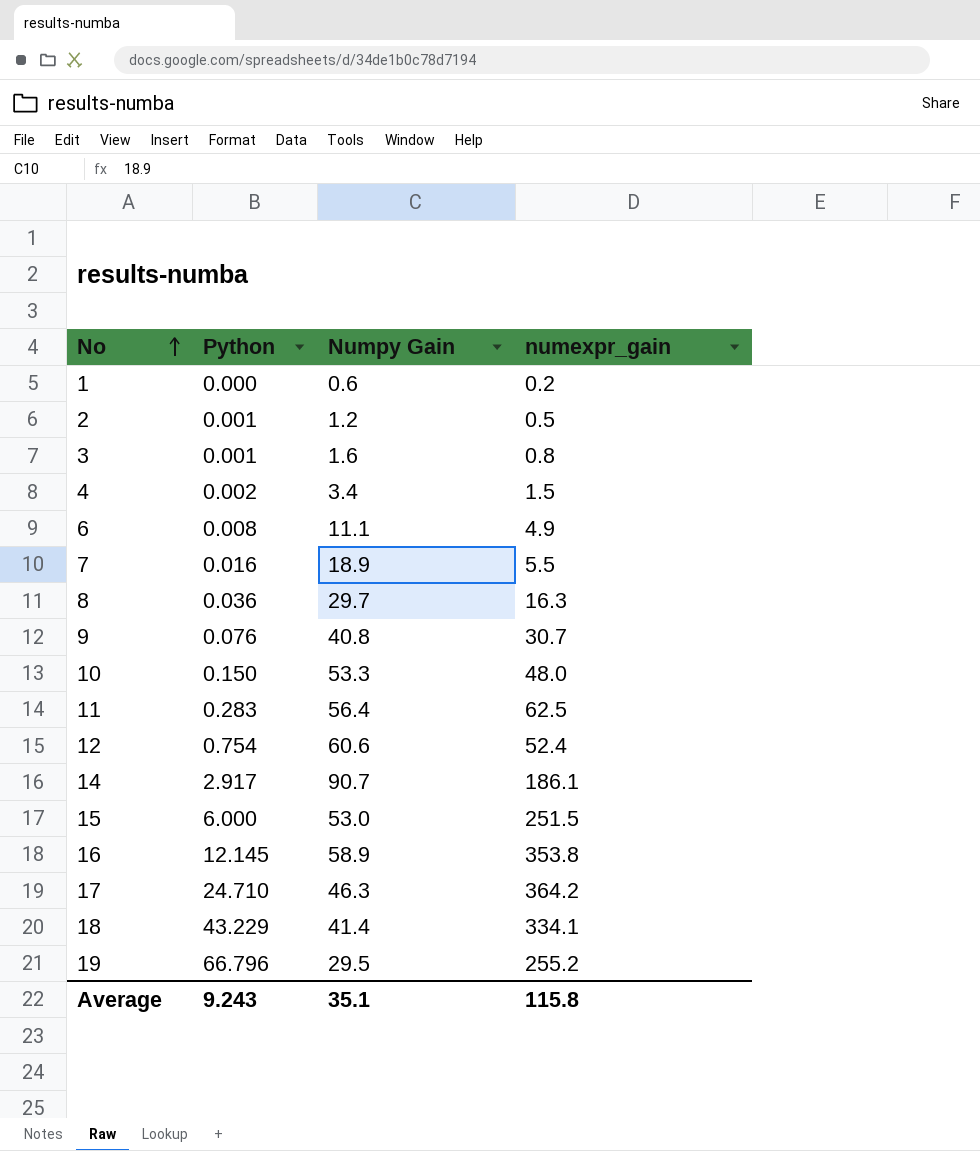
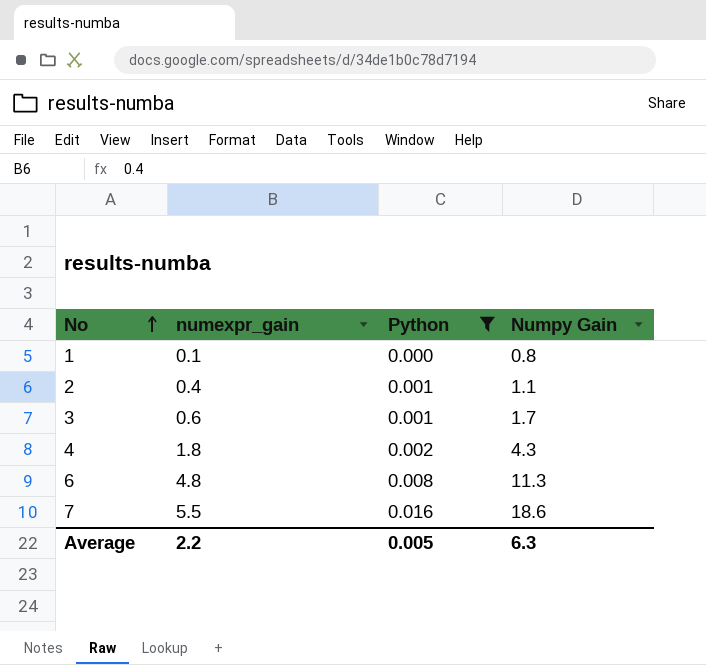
filter: none -> Python <= 0.016
column numexpr_gain | position: 4 -> 2
1 | numexpr_gain: 0.2 -> 0.1
1 | Numpy Gain: 0.6 -> 0.8
2 | numexpr_gain: 0.5 -> 0.4
2 | Numpy Gain: 1.2 -> 1.1
3 | numexpr_gain: 0.8 -> 0.6
3 | Numpy Gain: 1.6 -> 1.7
4 | numexpr_gain: 1.5 -> 1.8
4 | Numpy Gain: 3.4 -> 4.3
6 | numexpr_gain: 4.9 -> 4.8
6 | Numpy Gain: 11.1 -> 11.3
7 | Numpy Gain: 18.9 -> 18.6
Average | numexpr_gain: 115.8 -> 2.2
Average | Python: 9.243 -> 0.005
Average | Numpy Gain: 35.1 -> 6.3

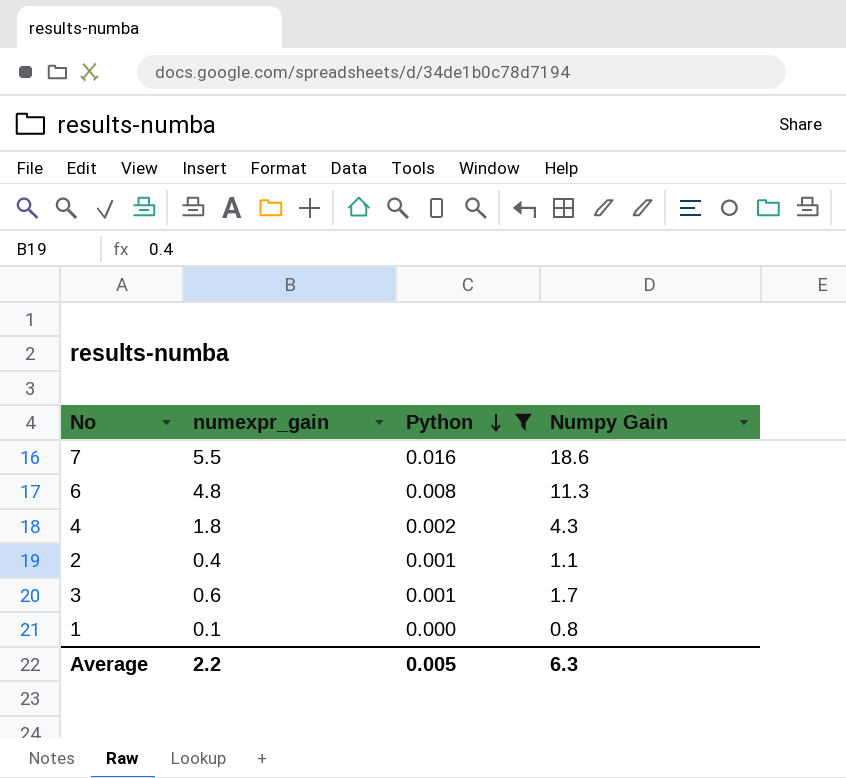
row order: No ascending -> Python descending

